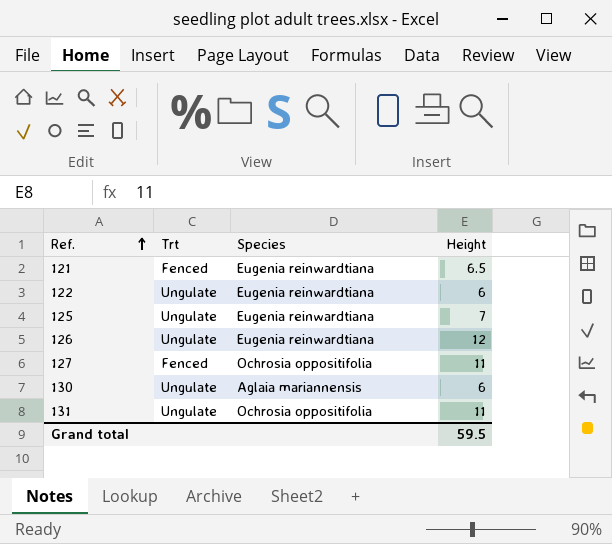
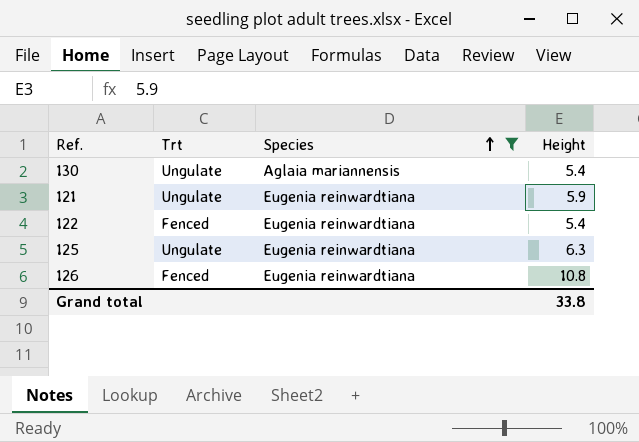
filter: none -> Species != Ochrosia oppositifolia
row order: Ref. ascending -> Species ascending
130 | Height: 6 -> 5.4
121 | Trt: Fenced -> Ungulate
121 | Height: 6.5 -> 5.9
122 | Trt: Ungulate -> Fenced
122 | Height: 6 -> 5.4
125 | Height: 7 -> 6.3
126 | Trt: Ungulate -> Fenced
126 | Height: 12 -> 10.8
Grand total | Height: 59.5 -> 33.8

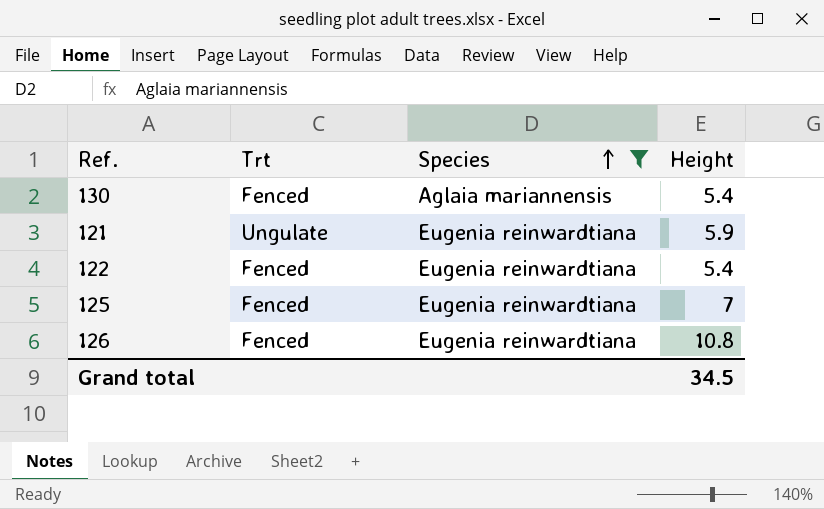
130 | Trt: Ungulate -> Fenced
125 | Trt: Ungulate -> Fenced
125 | Height: 6.3 -> 7
Grand total | Height: 33.8 -> 34.5

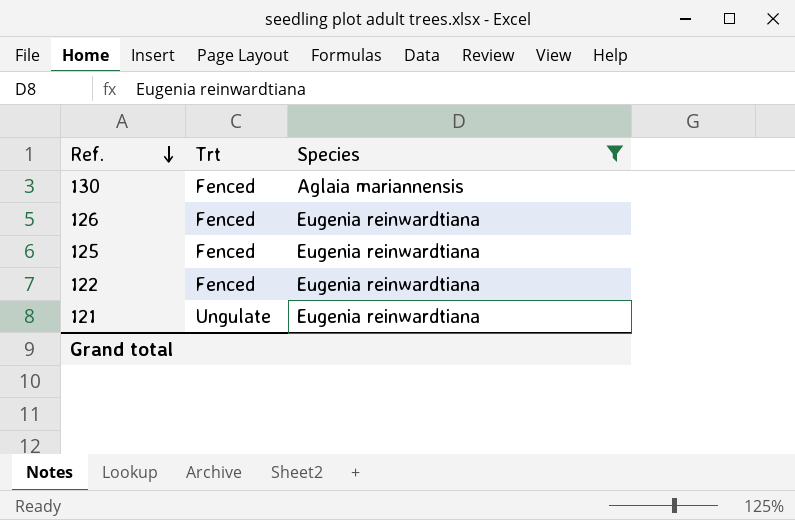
row order: Species ascending -> Ref. descending
column Height | position: 4 -> none

